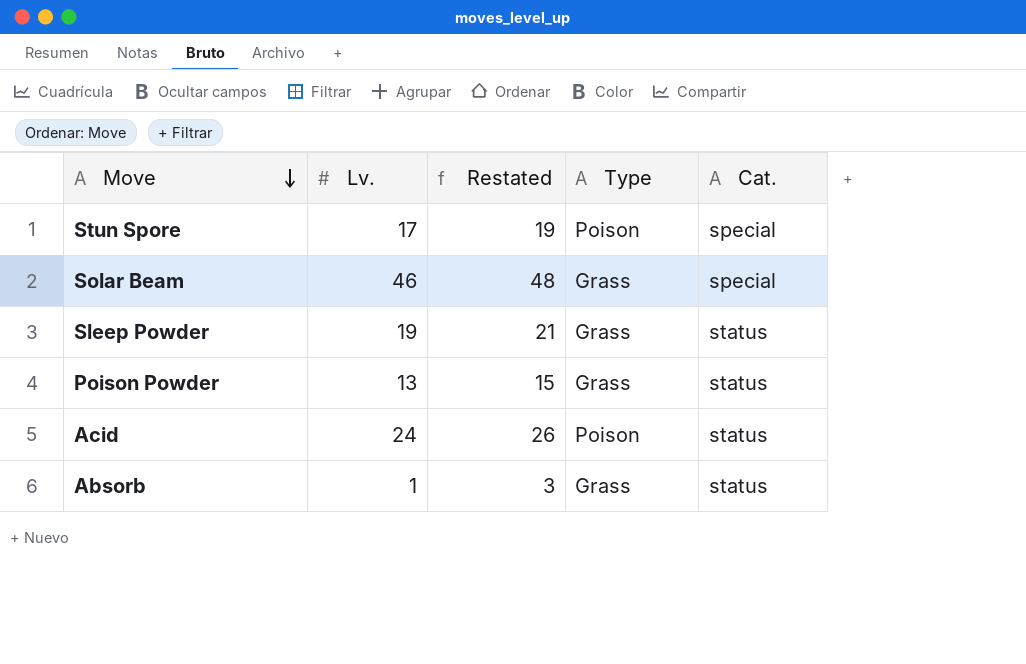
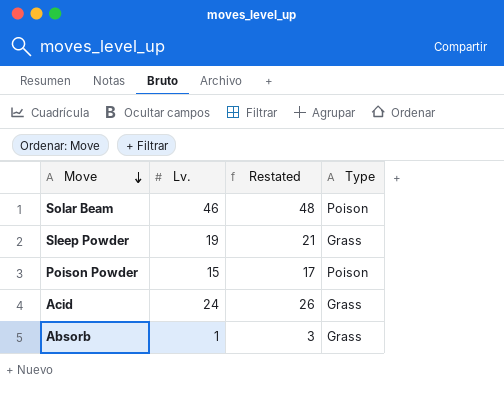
column Cat. | position: 5 -> none
row Stun Spore: 17 | 19 | Poison | special -> none
Solar Beam | Type: Grass -> Poison
Poison Powder | Lv.: 13 -> 15
Poison Powder | Restated: 15 -> 17
Poison Powder | Type: Grass -> Poison
Acid | Type: Poison -> Grass

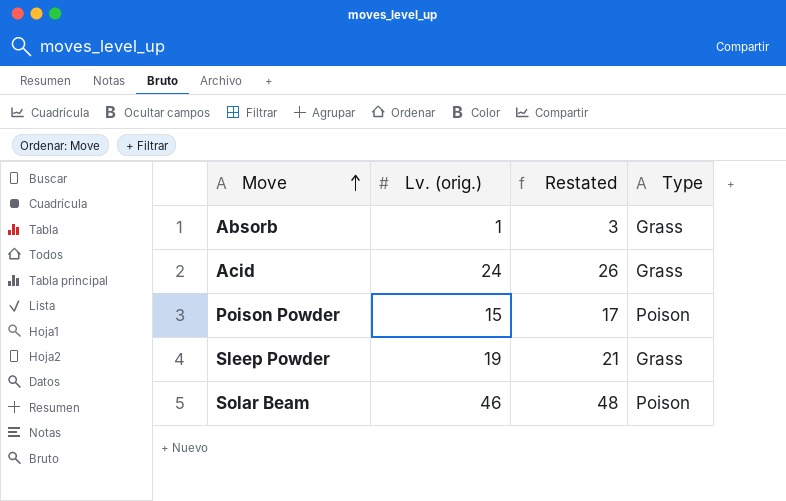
row order: Move descending -> Move ascending
column name: Lv. -> Lv. (orig.)

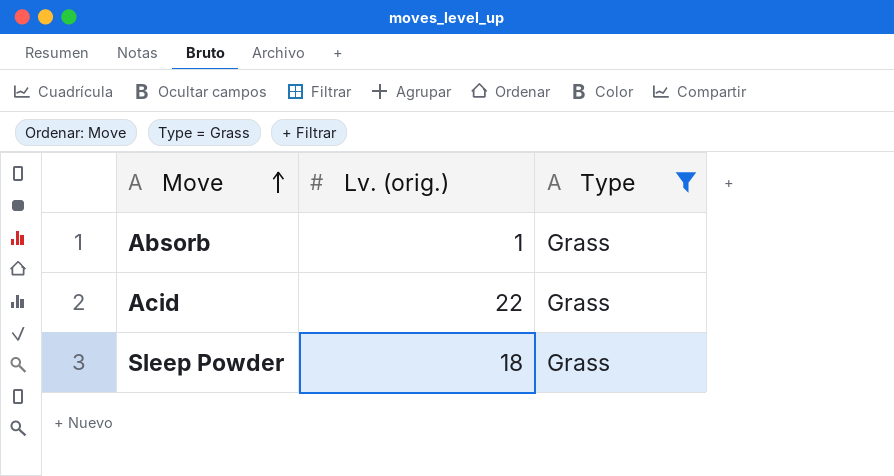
filter: none -> Type = Grass
column Restated | formula: [Lv. (orig.)] + 2 -> none
Acid | Lv. (orig.): 24 -> 22
Sleep Powder | Lv. (orig.): 19 -> 18

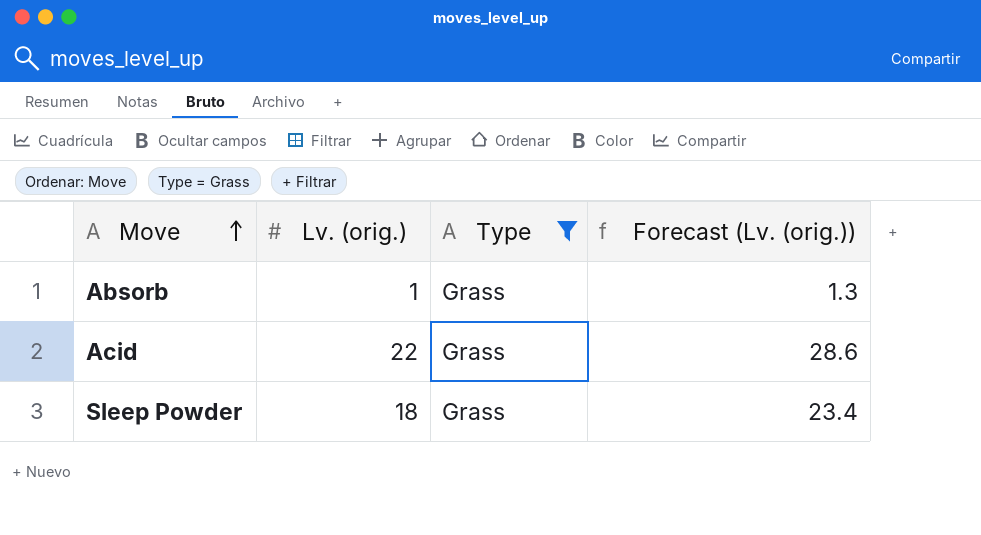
column Forecast (Lv. (orig.)) | formula: none -> [Lv. (orig.)] * 1.3

